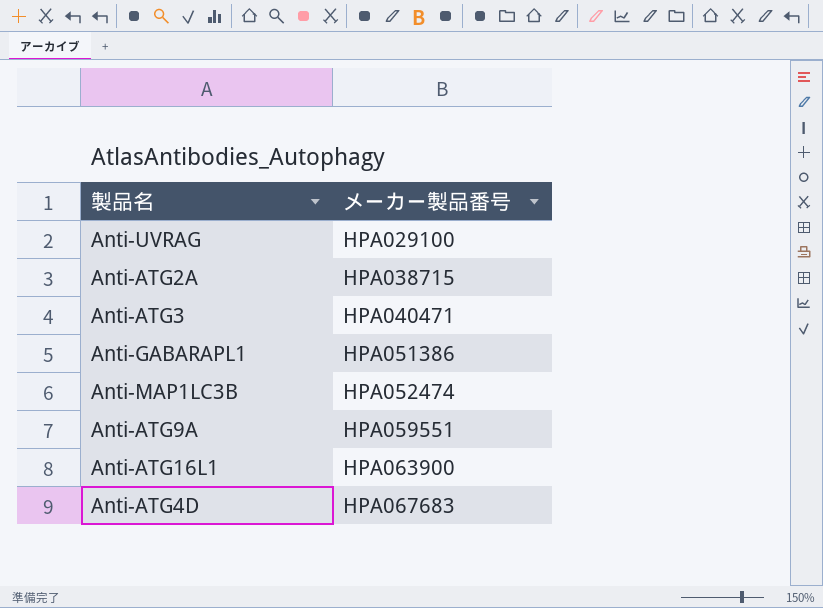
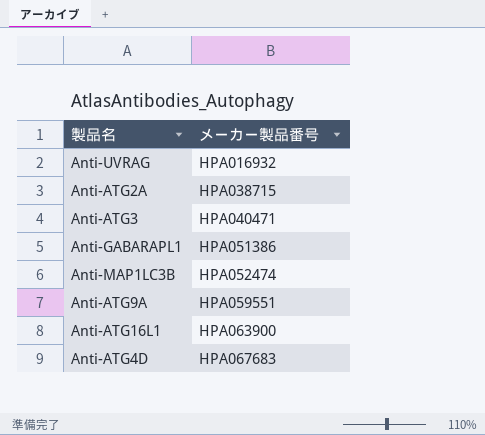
Anti-UVRAG | メーカー製品番号: HPA029100 -> HPA016932

